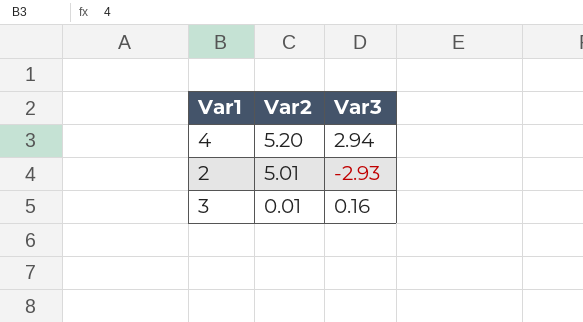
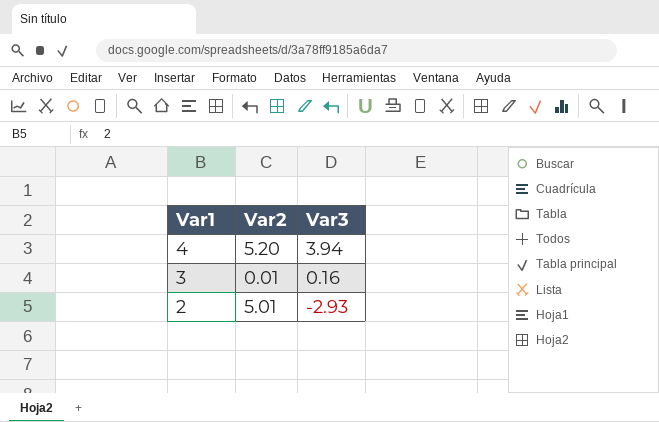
row order: Var2 descending -> Var1 descending
4 | Var3: 2.94 -> 3.94

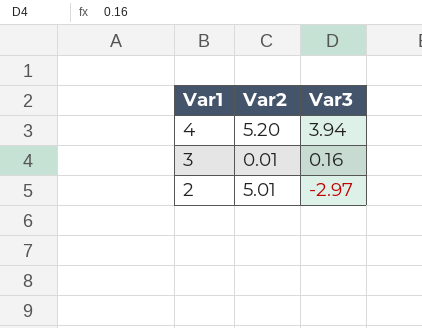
2 | Var3: -2.93 -> -2.97

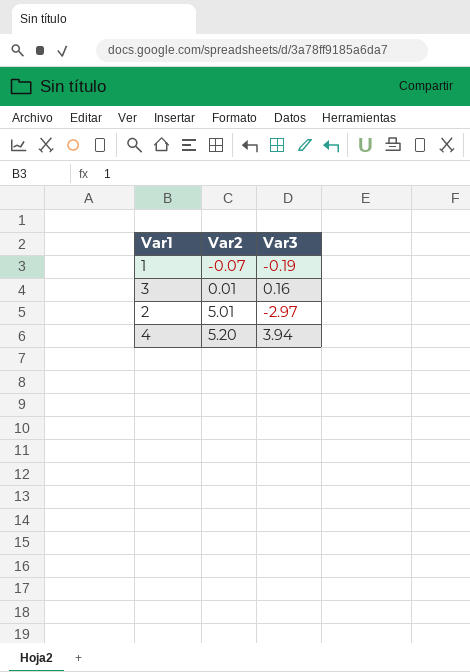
row order: Var1 descending -> Var2 ascending
row 1: none -> -0.07 | -0.19

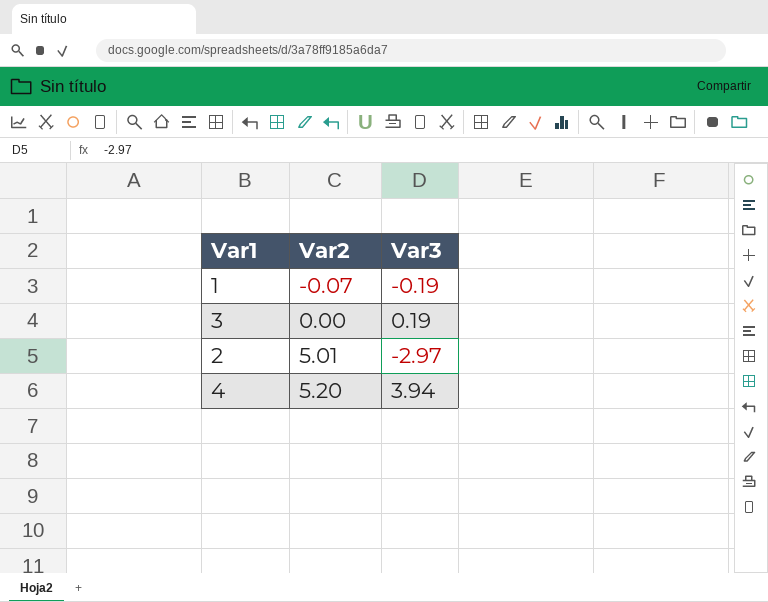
3 | Var2: 0.01 -> 0.00
3 | Var3: 0.16 -> 0.19

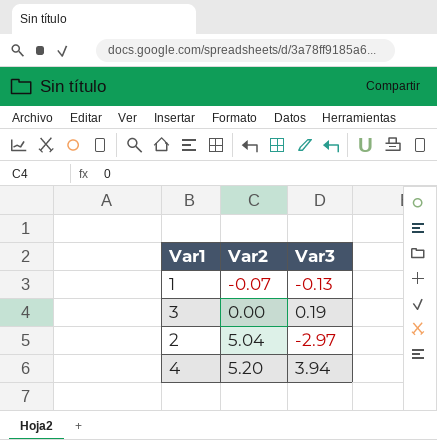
1 | Var3: -0.19 -> -0.13
2 | Var2: 5.01 -> 5.04

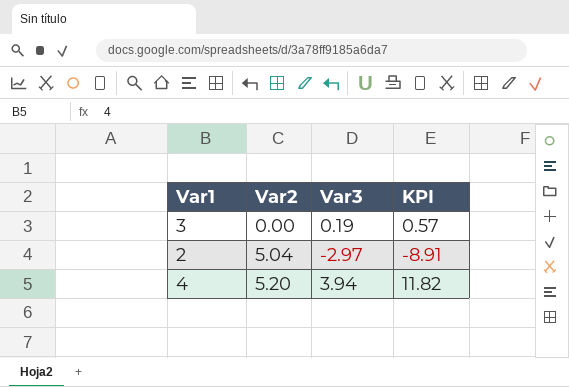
column KPI | formula: none -> [Var3] * 3
row 1: -0.07 | -0.13 -> none

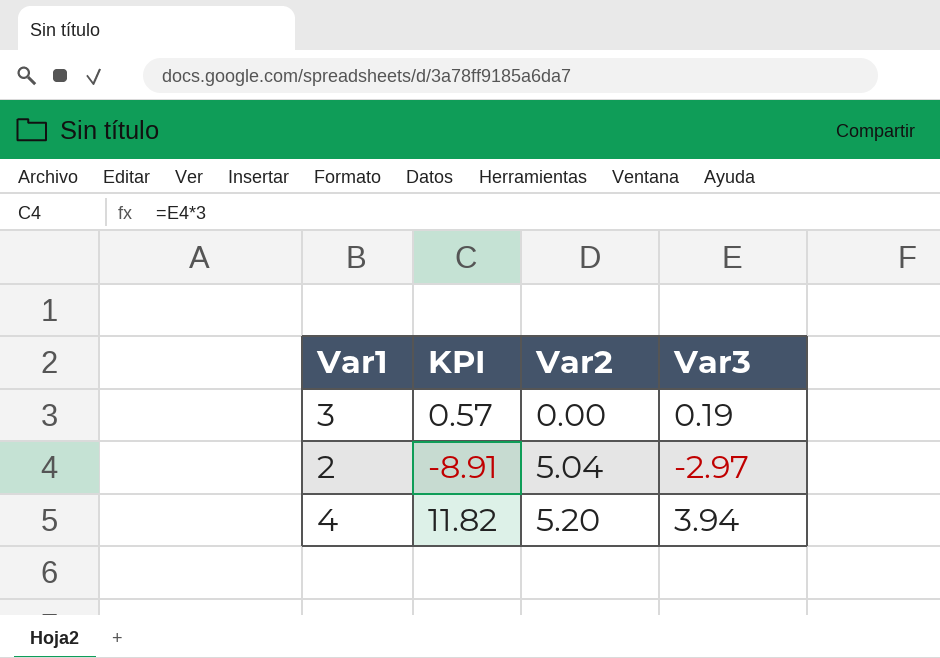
column KPI | position: 4 -> 2

